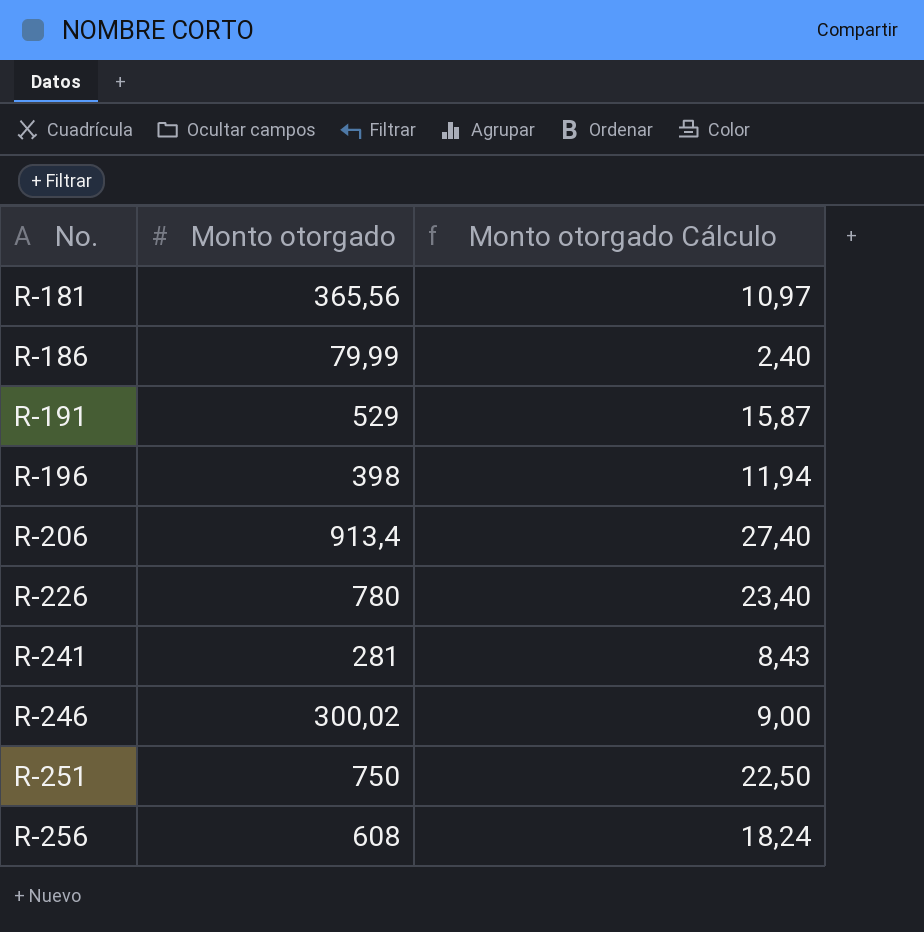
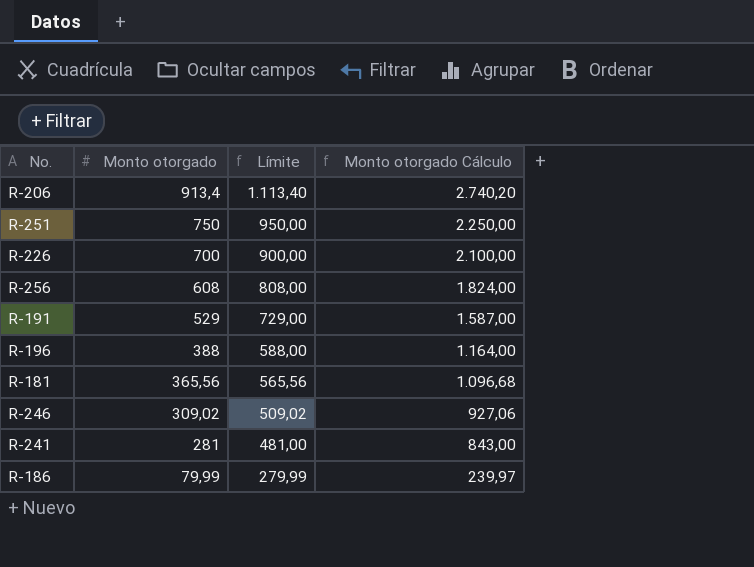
row order: No. ascending -> Monto otorgado descending
column Límite | formula: none -> [Monto otorgado] + 200
column Monto otorgado Cálculo | formula: [Monto otorgado] * 0,03 -> [Monto otorgado] * 3
R-226 | Monto otorgado: 780 -> 700
R-196 | Monto otorgado: 398 -> 388
R-246 | Monto otorgado: 300,02 -> 309,02

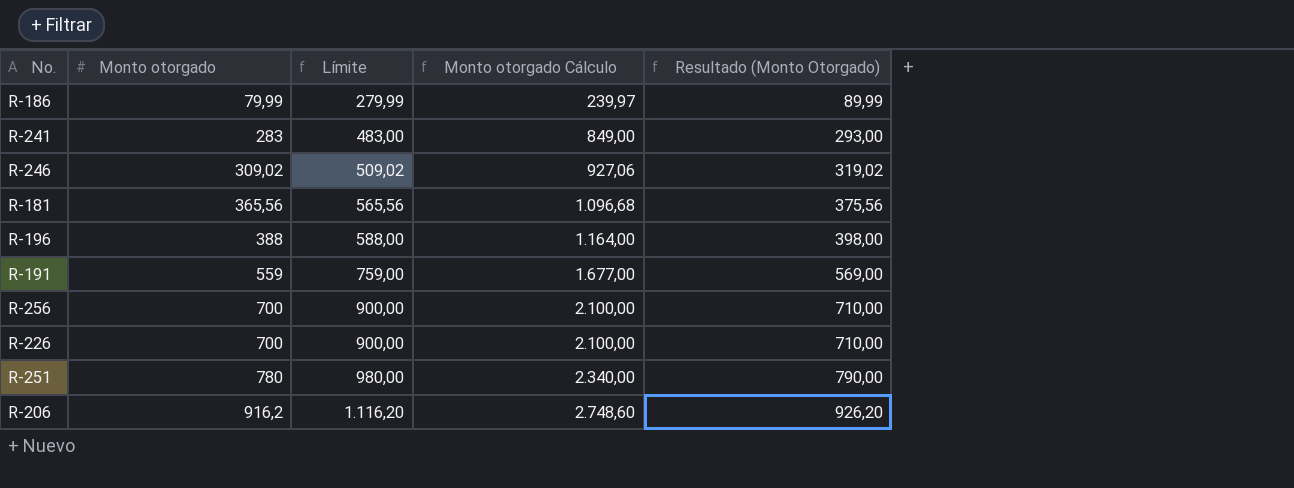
row order: Monto otorgado descending -> Monto otorgado ascending
column Resultado (Monto Otorgado) | formula: none -> [Monto otorgado] + 10
R-241 | Monto otorgado: 281 -> 283
R-241 | Límite: 481,00 -> 483,00
R-241 | Monto otorgado Cálculo: 843,00 -> 849,00
R-191 | Monto otorgado: 529 -> 559
R-191 | Límite: 729,00 -> 759,00
R-191 | Monto otorgado Cálculo: 1.587,00 -> 1.677,00
R-256 | Monto otorgado: 608 -> 700
R-256 | Límite: 808,00 -> 900,00
R-256 | Monto otorgado Cálculo: 1.824,00 -> 2.100,00
R-251 | Monto otorgado: 750 -> 780
R-251 | Límite: 950,00 -> 980,00
R-251 | Monto otorgado Cálculo: 2.250,00 -> 2.340,00
R-206 | Monto otorgado: 913,4 -> 916,2
R-206 | Límite: 1.113,40 -> 1.116,20
R-206 | Monto otorgado Cálculo: 2.740,20 -> 2.748,60

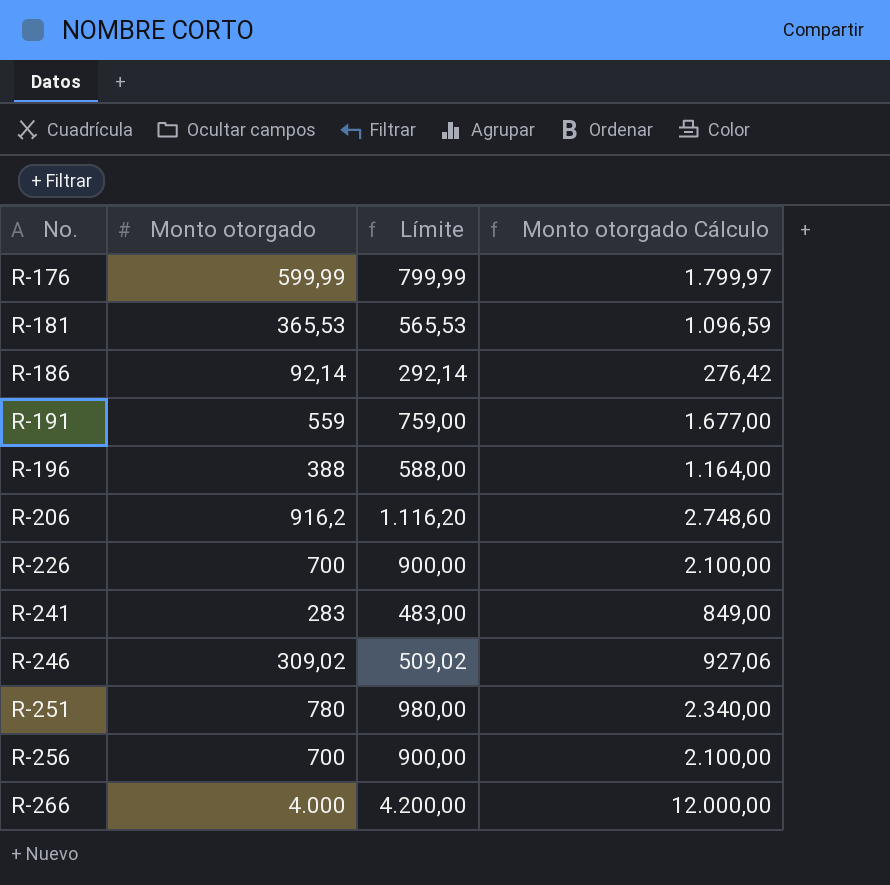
row order: Monto otorgado ascending -> No. ascending
column Resultado (Monto Otorgado) | formula: [Monto otorgado] + 10 -> none
row R-176: none -> 599,99 | 799,99 | 1.799,97
R-181 | Monto otorgado: 365,56 -> 365,53
R-181 | Límite: 565,56 -> 565,53
R-181 | Monto otorgado Cálculo: 1.096,68 -> 1.096,59
R-186 | Monto otorgado: 79,99 -> 92,14
R-186 | Límite: 279,99 -> 292,14
R-186 | Monto otorgado Cálculo: 239,97 -> 276,42
row R-266: none -> 4.000 | 4.200,00 | 12.000,00

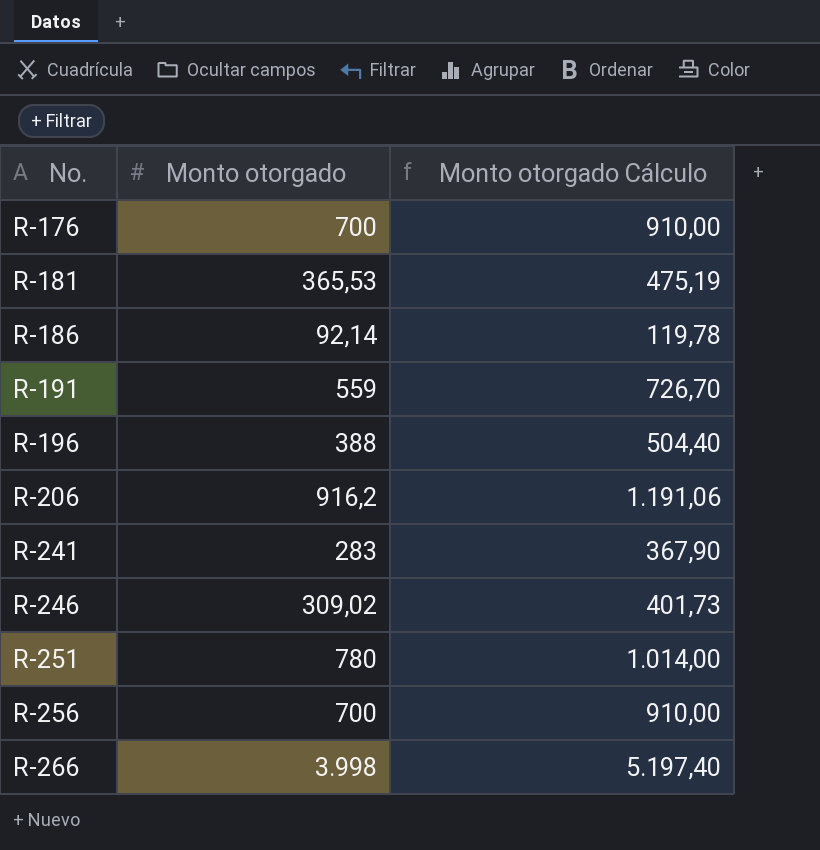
column Límite | formula: [Monto otorgado] + 200 -> none
column Monto otorgado Cálculo | formula: [Monto otorgado] * 3 -> [Monto otorgado] * 1,3
row R-226: 700 | 900,00 | 2.100,00 -> none
R-176 | Monto otorgado: 599,99 -> 700
R-266 | Monto otorgado: 4.000 -> 3.998

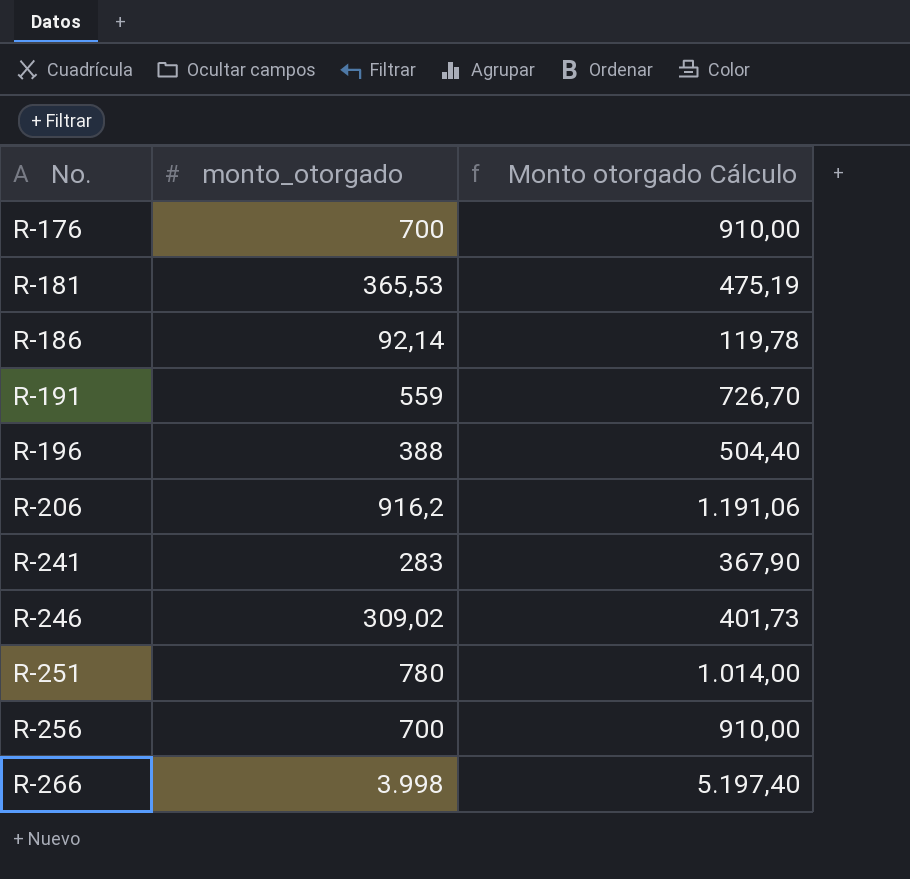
column name: Monto otorgado -> monto_otorgado

